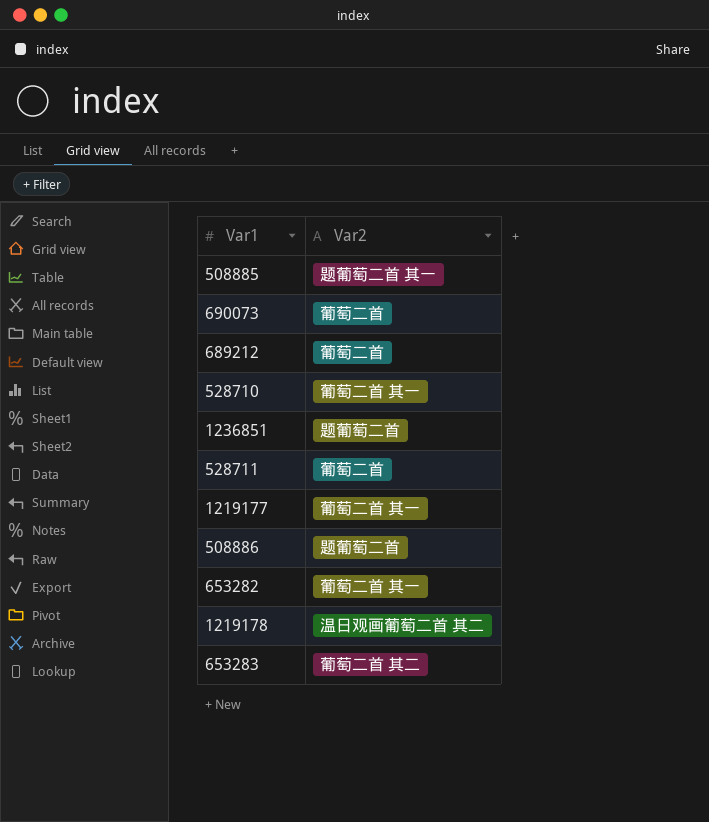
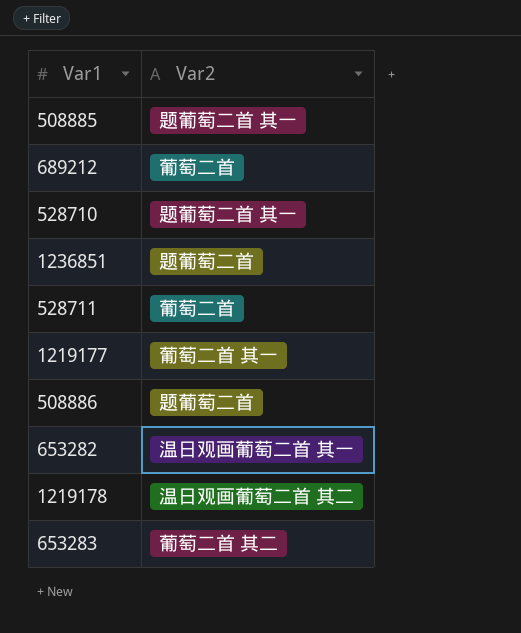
row 690073: 葡萄二首 -> none
528710 | Var2: 葡萄二首 其一 -> 题葡萄二首 其一
653282 | Var2: 葡萄二首 其一 -> 温日观画葡萄二首 其一

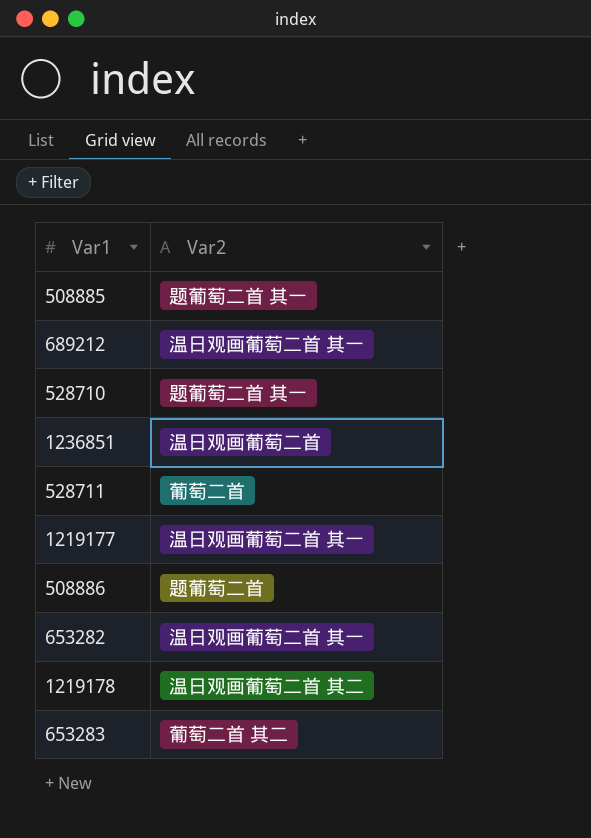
689212 | Var2: 葡萄二首 -> 温日观画葡萄二首 其一
1236851 | Var2: 题葡萄二首 -> 温日观画葡萄二首
1219177 | Var2: 葡萄二首 其一 -> 温日观画葡萄二首 其一

